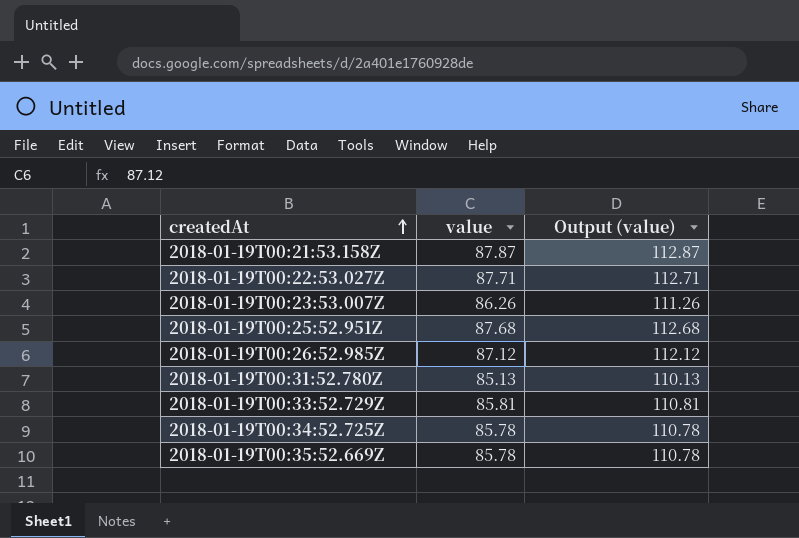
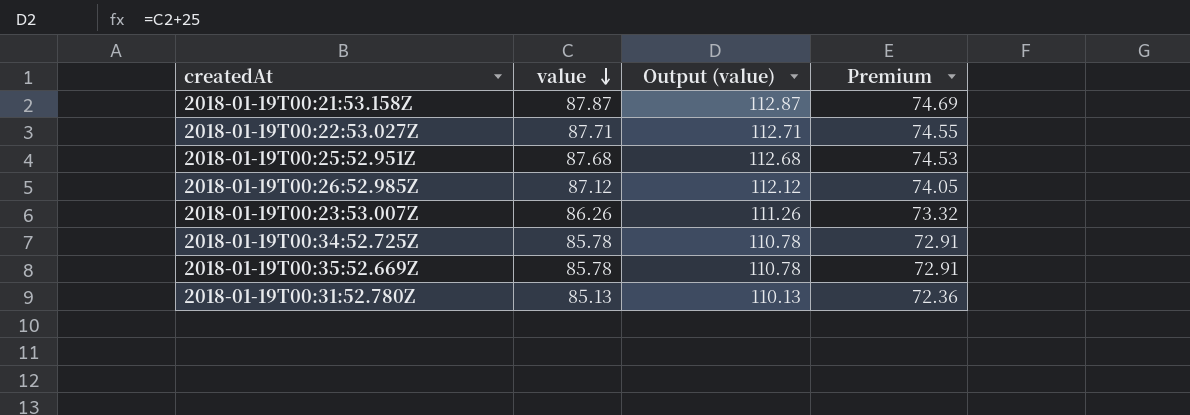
row order: createdAt ascending -> value descending
column Premium | formula: none -> [value] * 0.85
row 2018-01-19T00:33:52.729Z: 85.81 | 110.81 -> none

